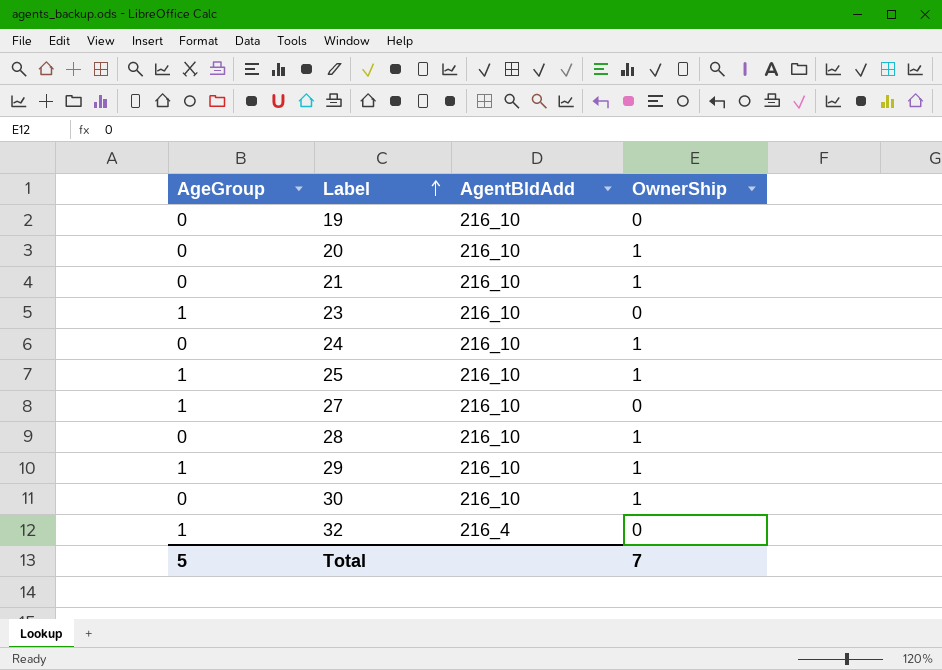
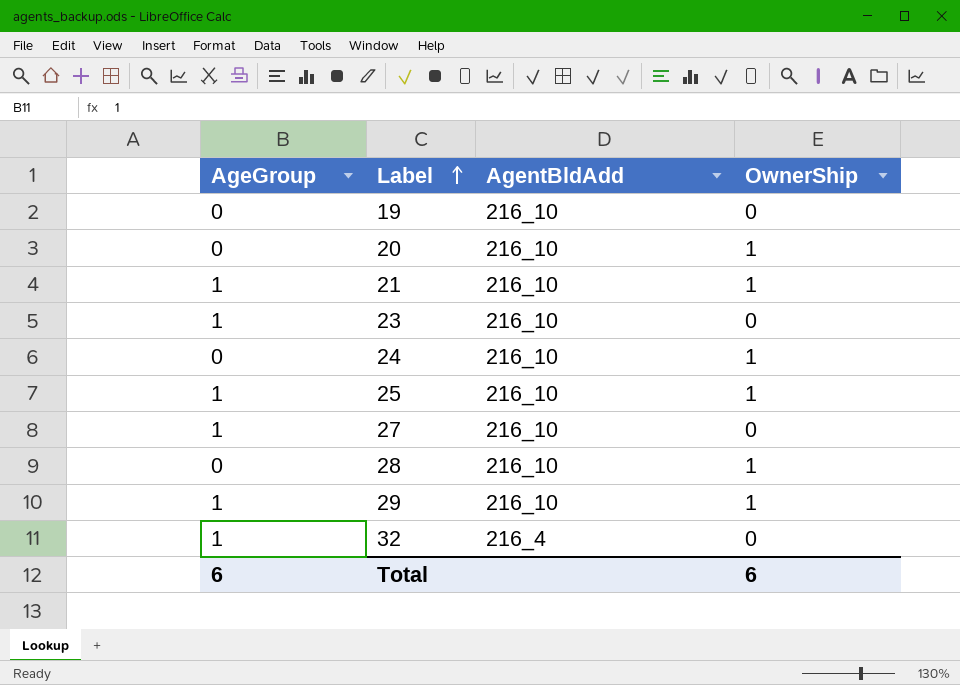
row 30: 0 | 216_10 | 1 -> none
21 | AgeGroup: 0 -> 1
Total | AgeGroup: 5 -> 6
Total | OwnerShip: 7 -> 6

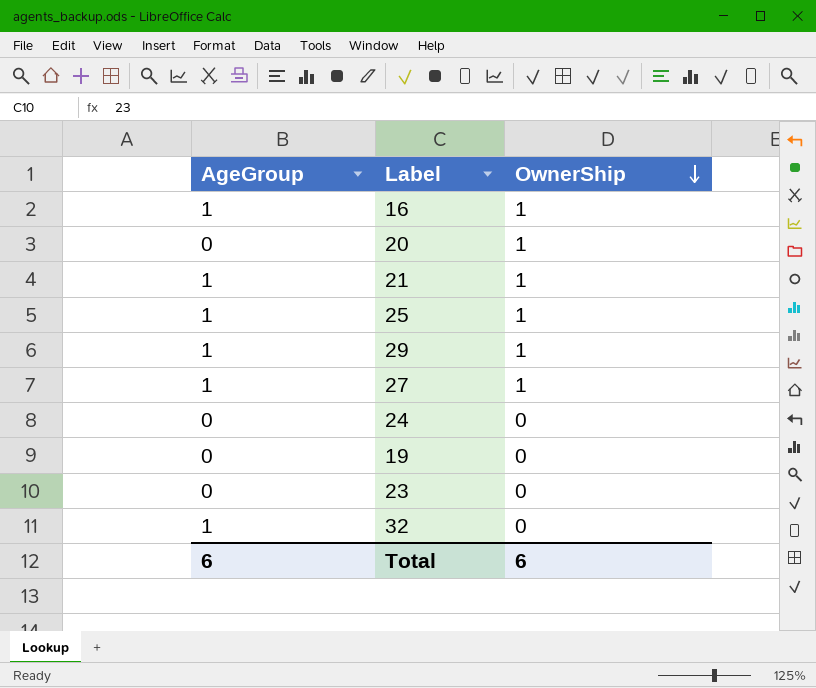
row order: Label ascending -> OwnerShip descending
column AgentBldAdd | position: 3 -> none
row 28: 0 | 216_10 | 1 -> none
row 16: none -> 1 | 1
27 | OwnerShip: 0 -> 1
24 | OwnerShip: 1 -> 0
23 | AgeGroup: 1 -> 0

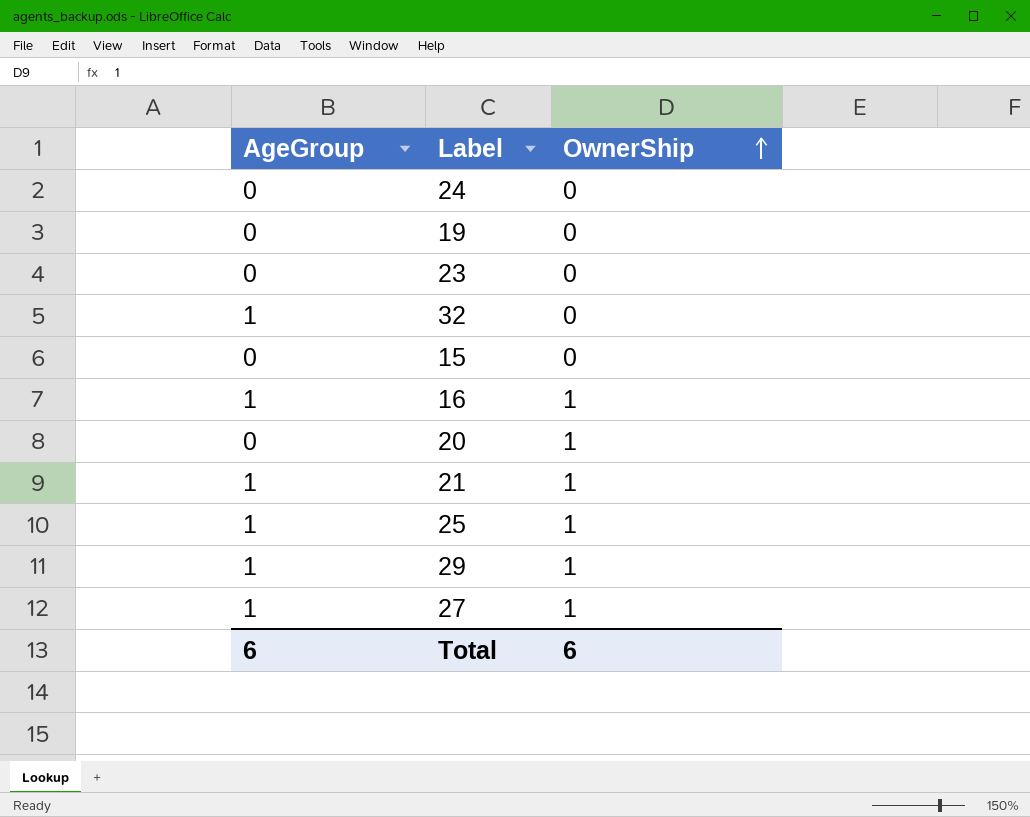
row order: OwnerShip descending -> OwnerShip ascending
row 15: none -> 0 | 0

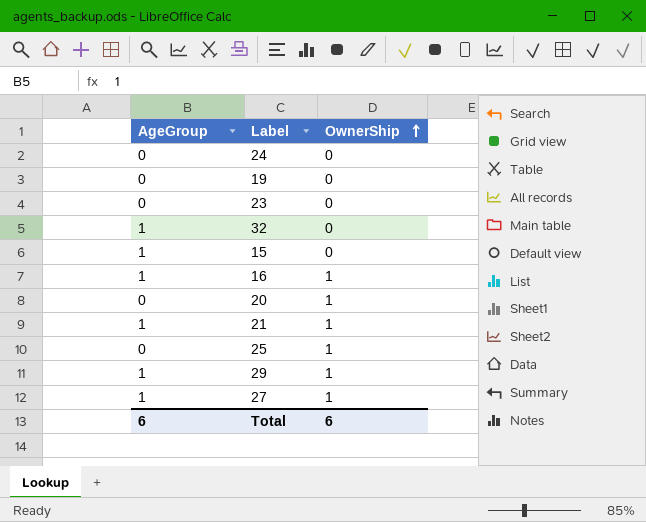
15 | AgeGroup: 0 -> 1
25 | AgeGroup: 1 -> 0

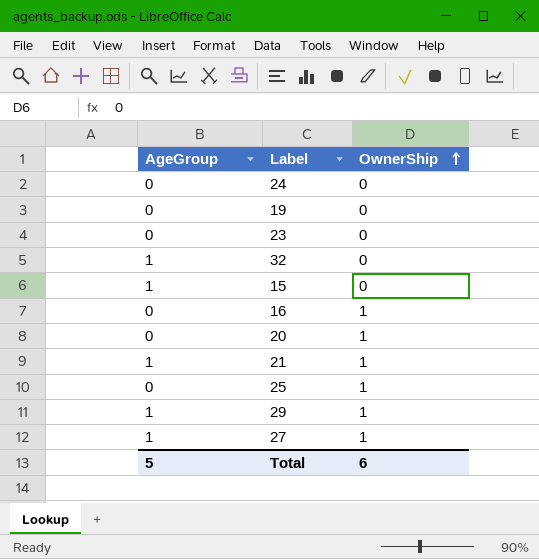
16 | AgeGroup: 1 -> 0
Total | AgeGroup: 6 -> 5

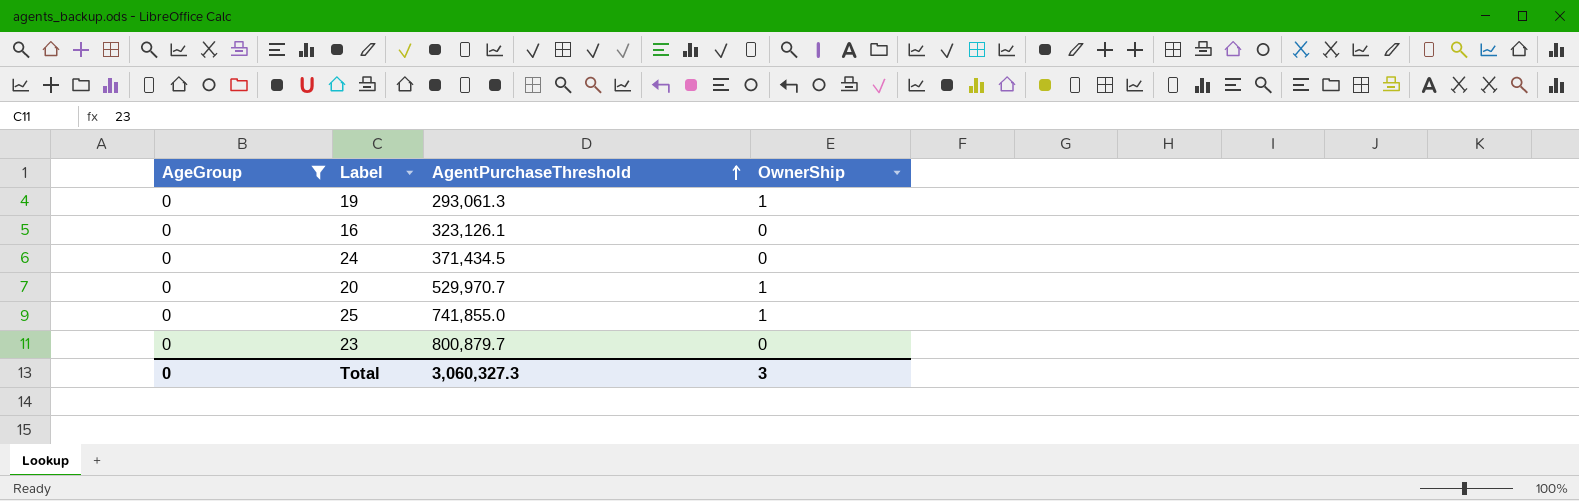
filter: none -> AgeGroup = 0
row order: OwnerShip ascending -> AgentPurchaseThreshold ascending
column AgentPurchaseThreshold | position: none -> 3
19 | OwnerShip: 0 -> 1
16 | OwnerShip: 1 -> 0
Total | AgeGroup: 5 -> 0
Total | OwnerShip: 6 -> 3

